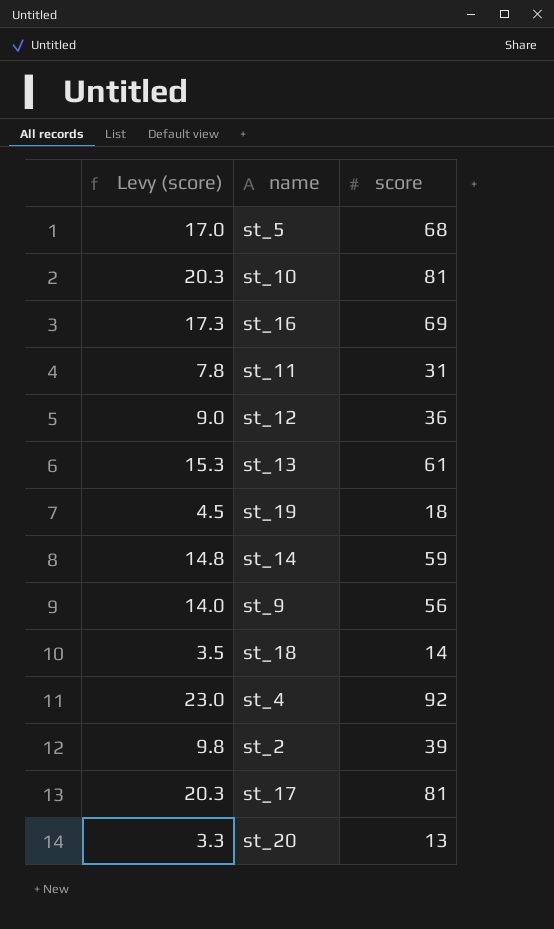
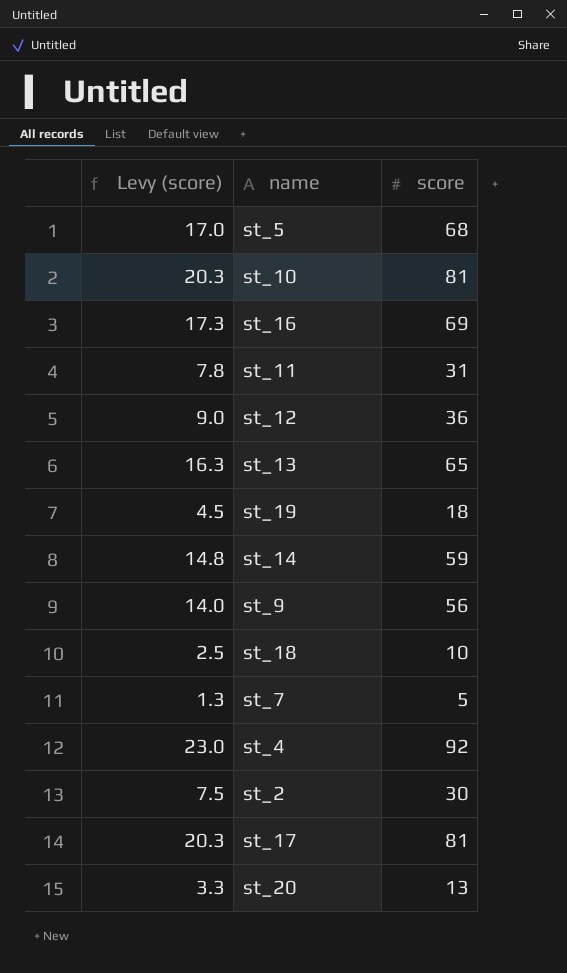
st_13 | Levy (score): 15.3 -> 16.3
st_13 | score: 61 -> 65
st_18 | Levy (score): 3.5 -> 2.5
st_18 | score: 14 -> 10
row st_7: none -> 1.3 | 5
st_2 | Levy (score): 9.8 -> 7.5
st_2 | score: 39 -> 30

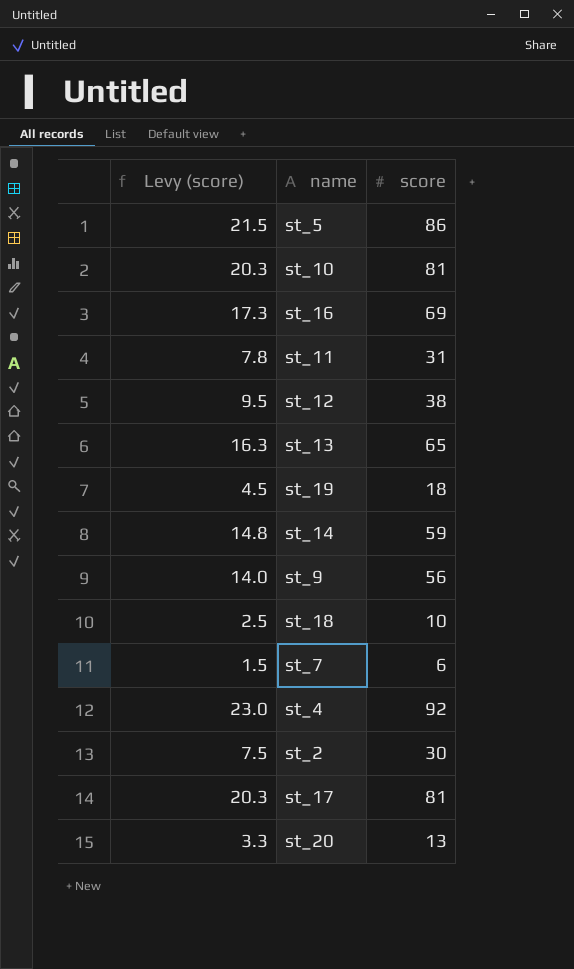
st_5 | Levy (score): 17.0 -> 21.5
st_5 | score: 68 -> 86
st_12 | Levy (score): 9.0 -> 9.5
st_12 | score: 36 -> 38
st_7 | Levy (score): 1.3 -> 1.5
st_7 | score: 5 -> 6

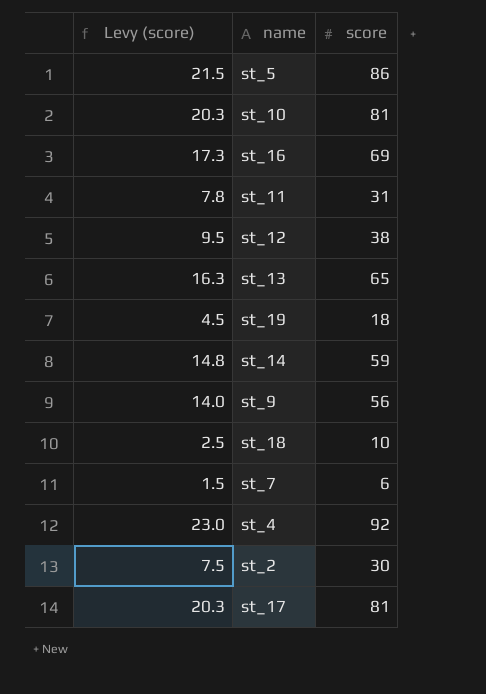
row st_20: 3.3 | 13 -> none

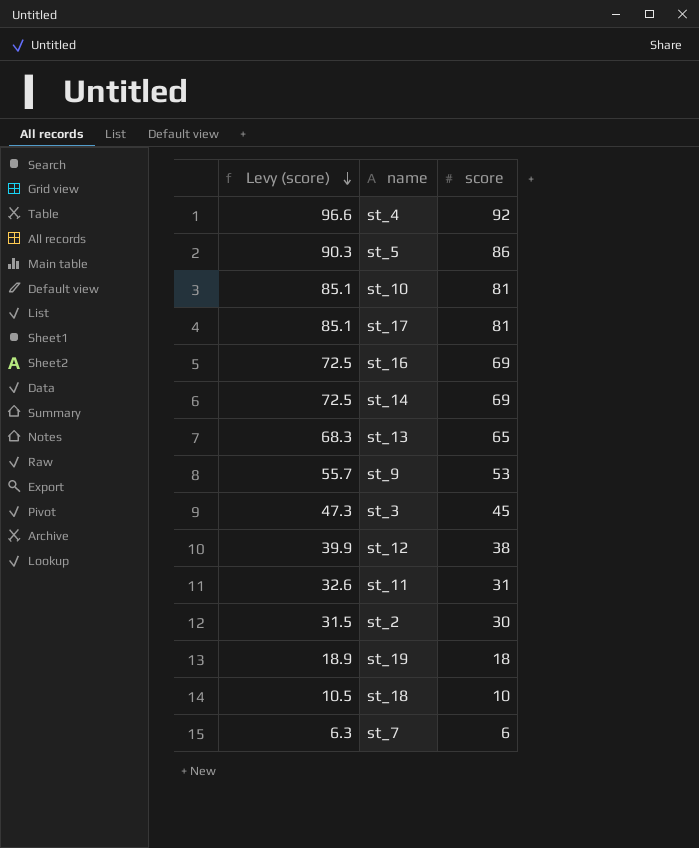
row order: none -> Levy (score) descending
column Levy (score) | formula: [score] * 0.25 -> [score] * 1.05
st_14 | score: 59 -> 69
st_9 | score: 56 -> 53
row st_3: none -> 47.3 | 45

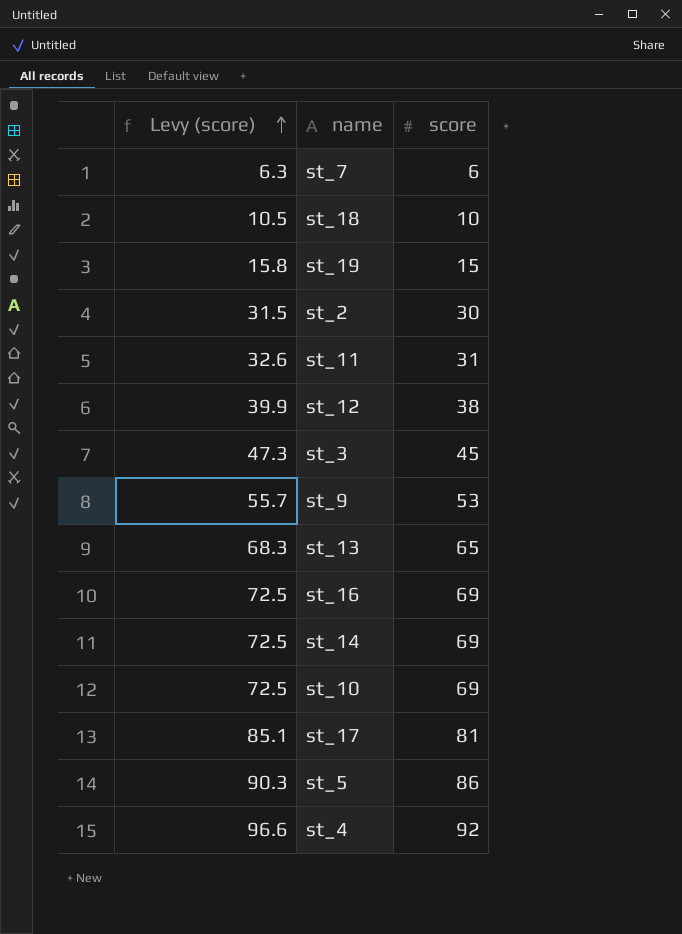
row order: Levy (score) descending -> Levy (score) ascending
st_19 | Levy (score): 18.9 -> 15.8
st_19 | score: 18 -> 15
st_10 | Levy (score): 85.1 -> 72.5
st_10 | score: 81 -> 69

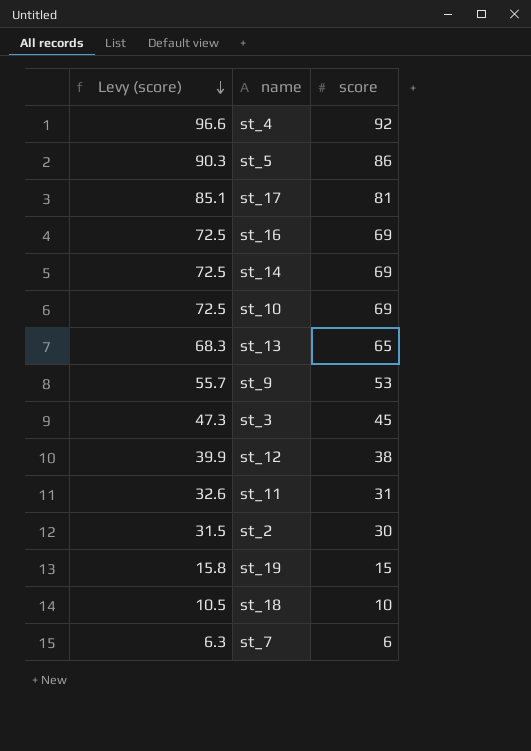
row order: Levy (score) ascending -> Levy (score) descending

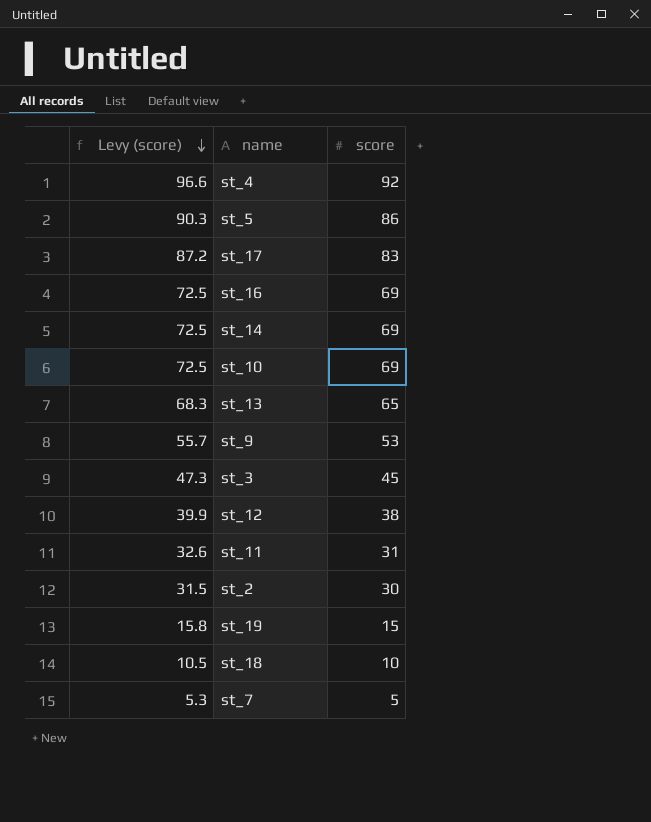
st_17 | Levy (score): 85.1 -> 87.2
st_17 | score: 81 -> 83
st_7 | Levy (score): 6.3 -> 5.3
st_7 | score: 6 -> 5

